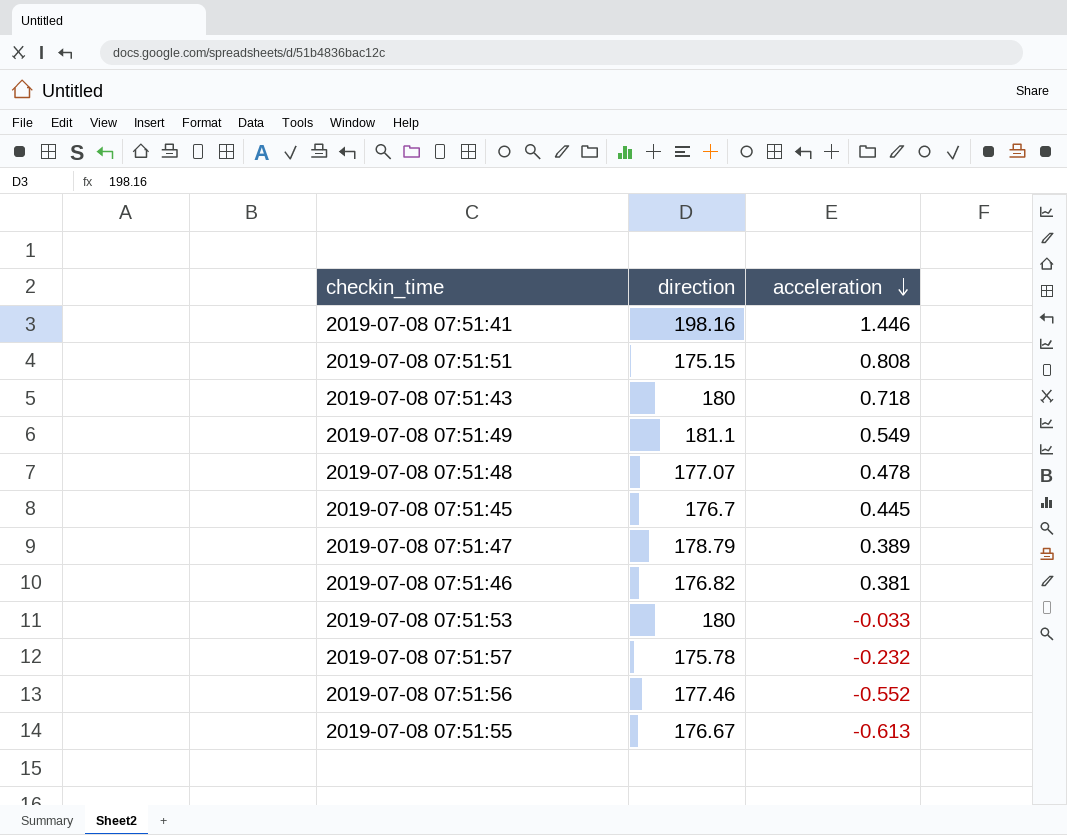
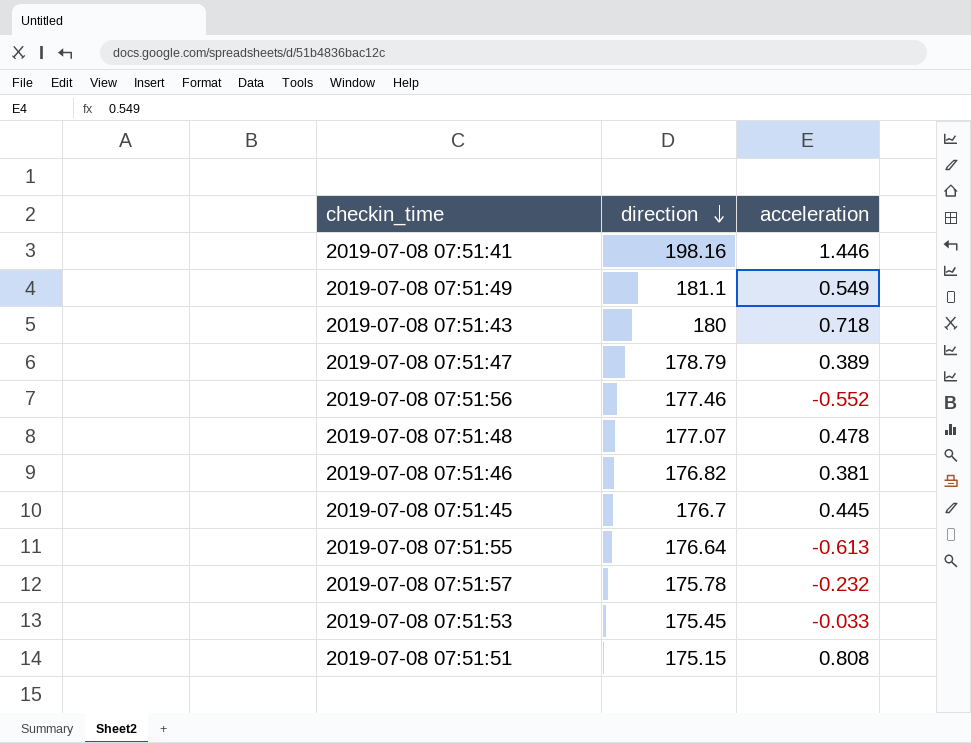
row order: acceleration descending -> direction descending
2019-07-08 07:51:55 | direction: 176.67 -> 176.64
2019-07-08 07:51:53 | direction: 180 -> 175.45

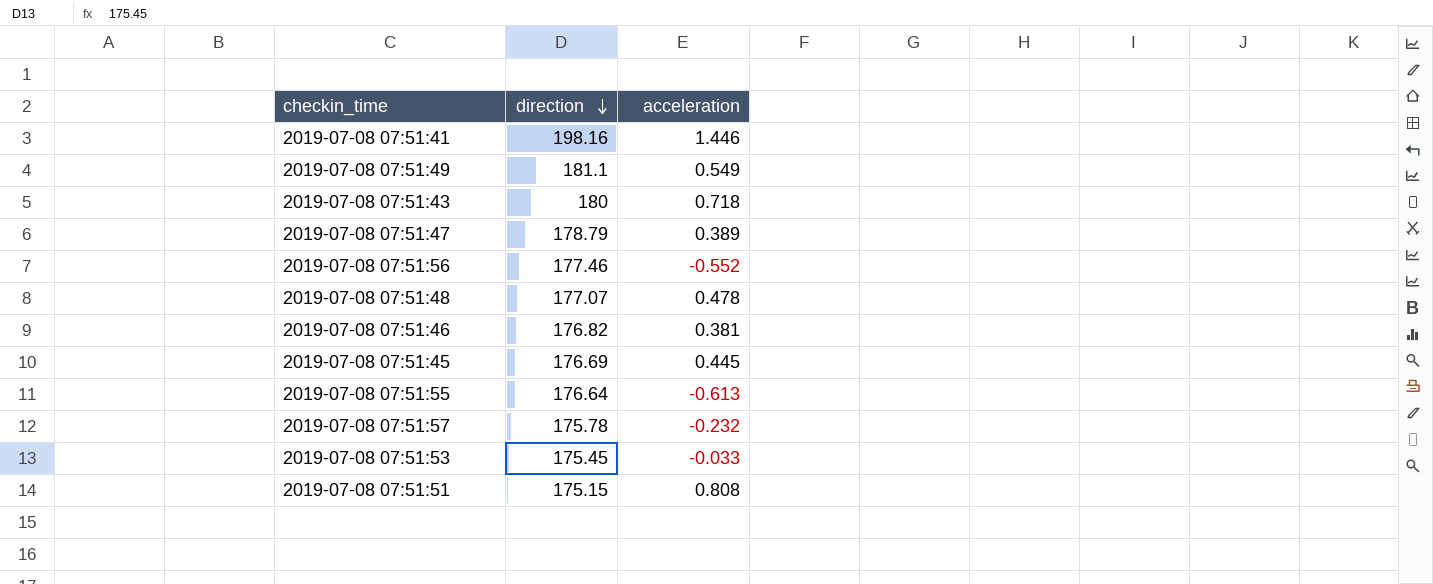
2019-07-08 07:51:45 | direction: 176.7 -> 176.69

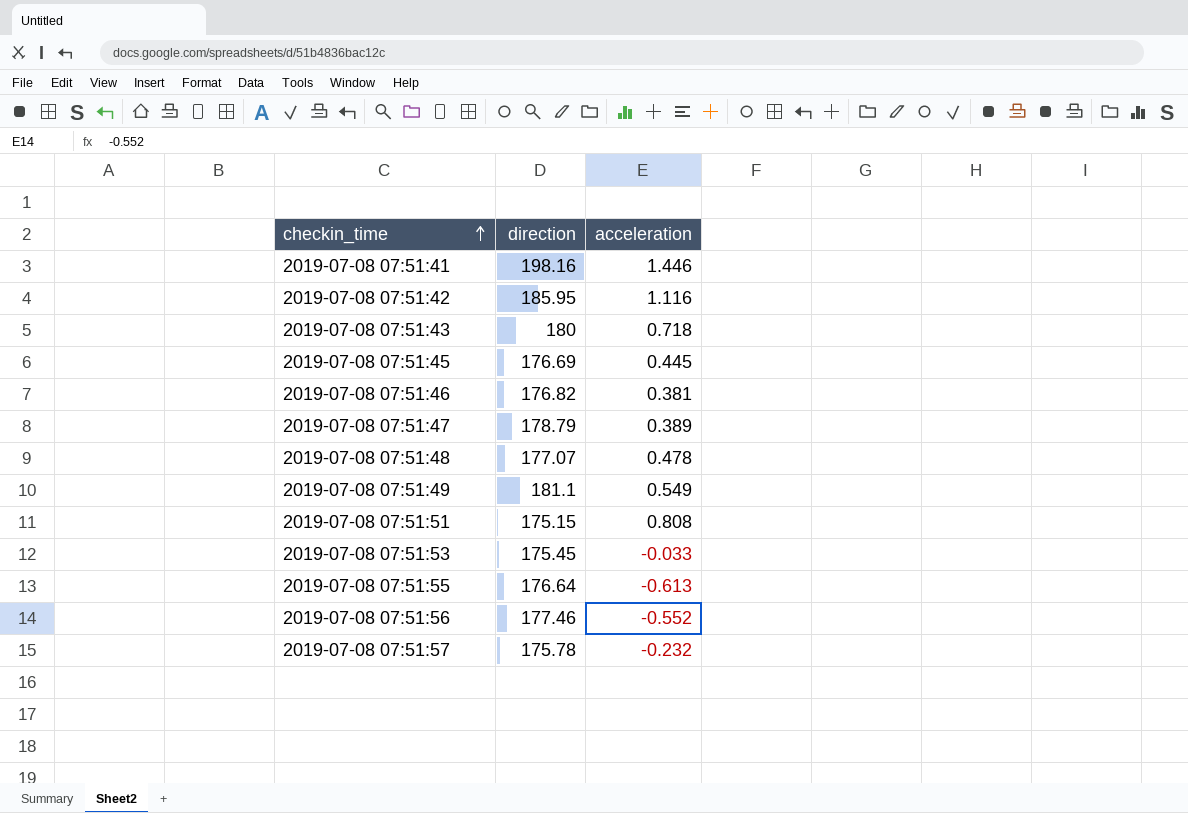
row order: direction descending -> checkin_time ascending
row 2019-07-08 07:51:42: none -> 185.95 | 1.116

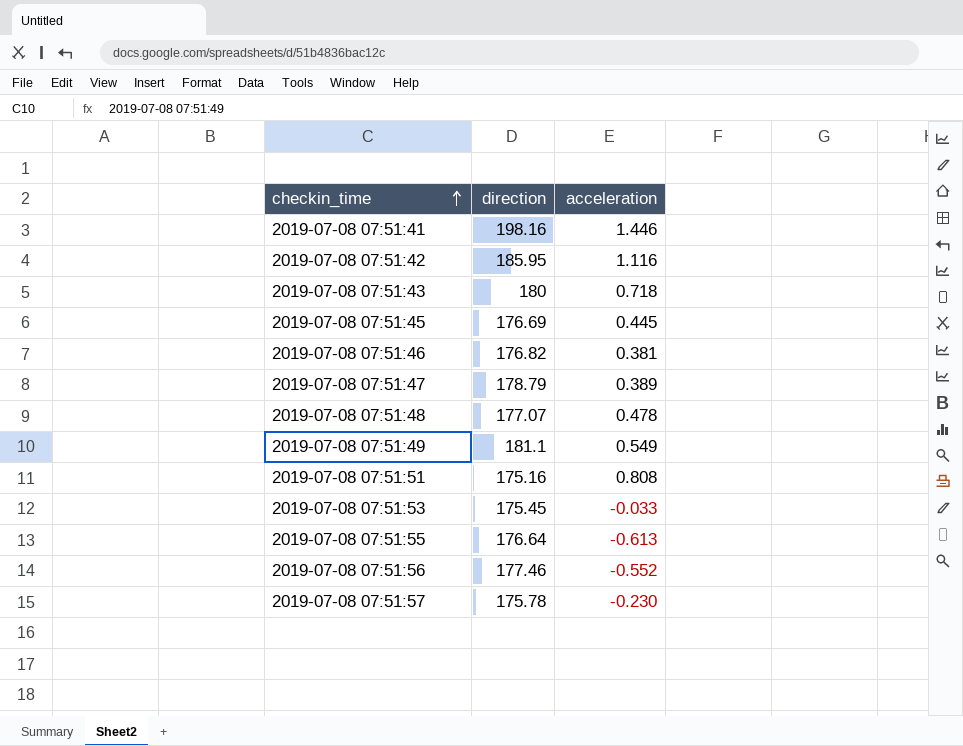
2019-07-08 07:51:51 | direction: 175.15 -> 175.16
2019-07-08 07:51:57 | acceleration: -0.232 -> -0.230

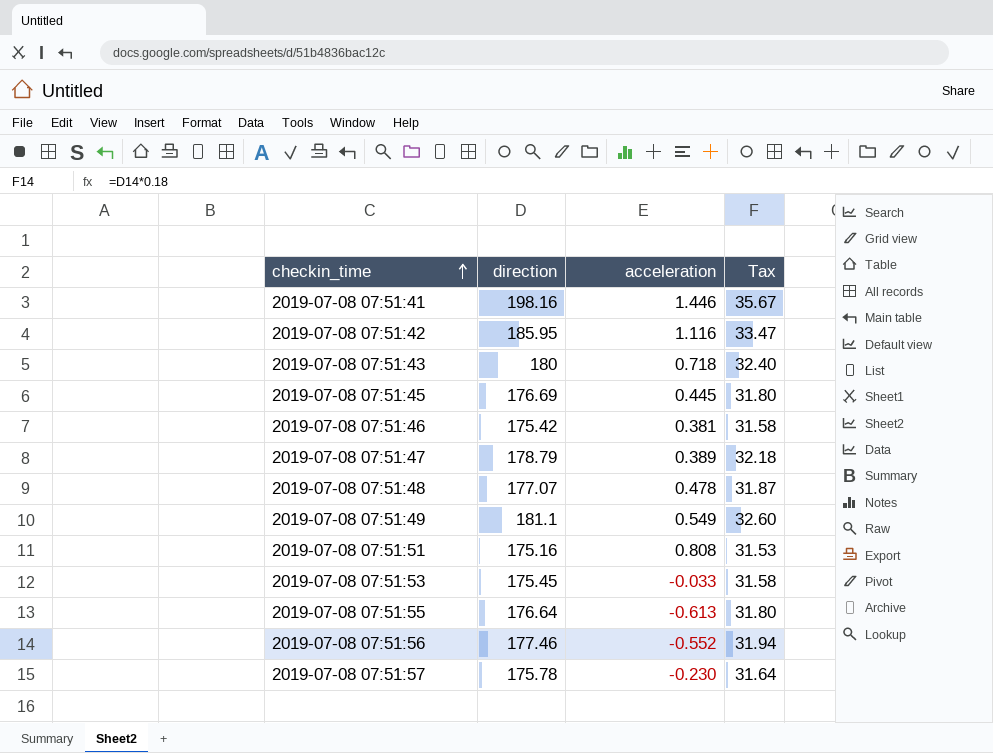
column Tax | formula: none -> [direction] * 0.18
2019-07-08 07:51:46 | direction: 176.82 -> 175.42

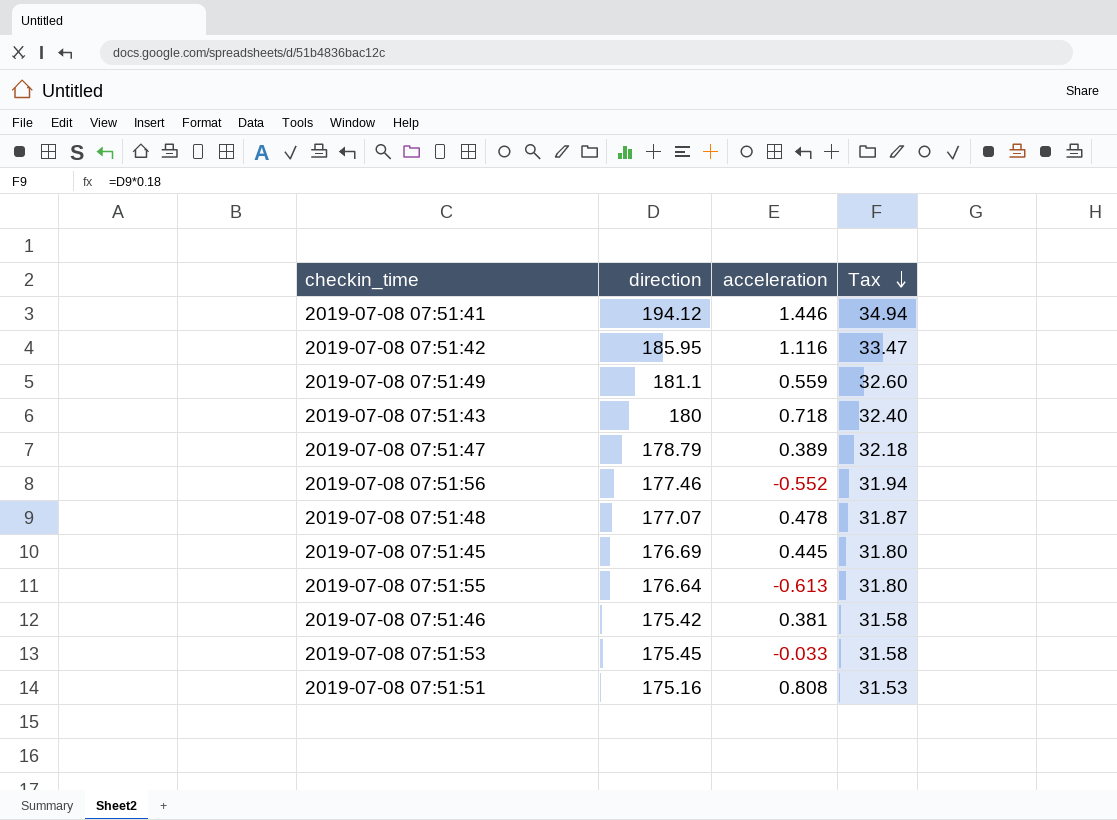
row order: checkin_time ascending -> Tax descending
row 2019-07-08 07:51:57: 175.78 | -0.230 | 31.64 -> none
2019-07-08 07:51:41 | direction: 198.16 -> 194.12
2019-07-08 07:51:41 | Tax: 35.67 -> 34.94
2019-07-08 07:51:49 | acceleration: 0.549 -> 0.559

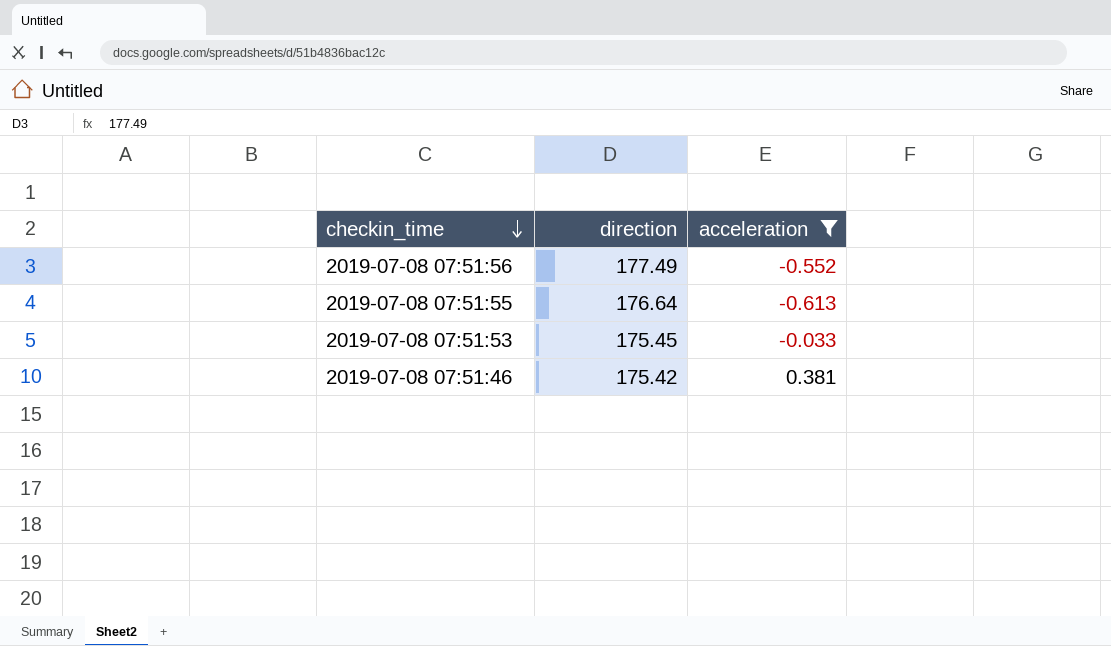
filter: none -> acceleration <= 0.381
row order: Tax descending -> checkin_time descending
column Tax | formula: [direction] * 0.18 -> none
2019-07-08 07:51:56 | direction: 177.46 -> 177.49

